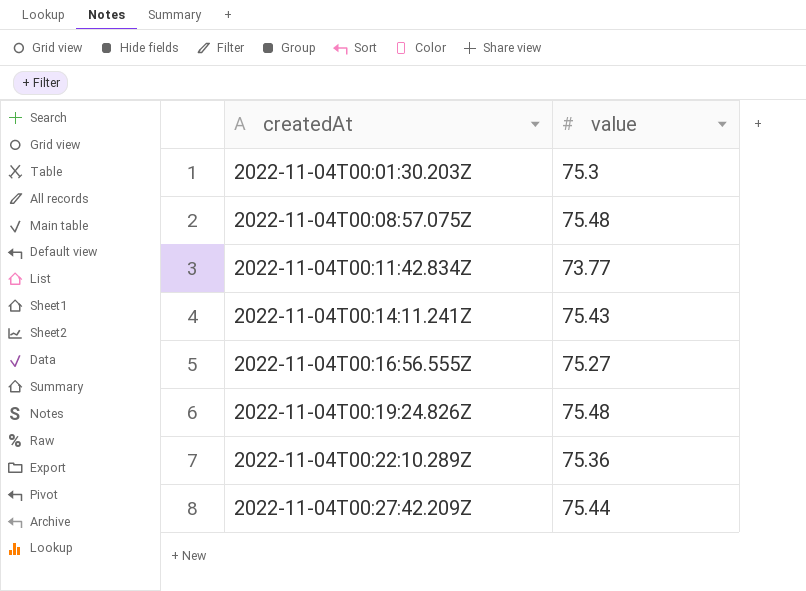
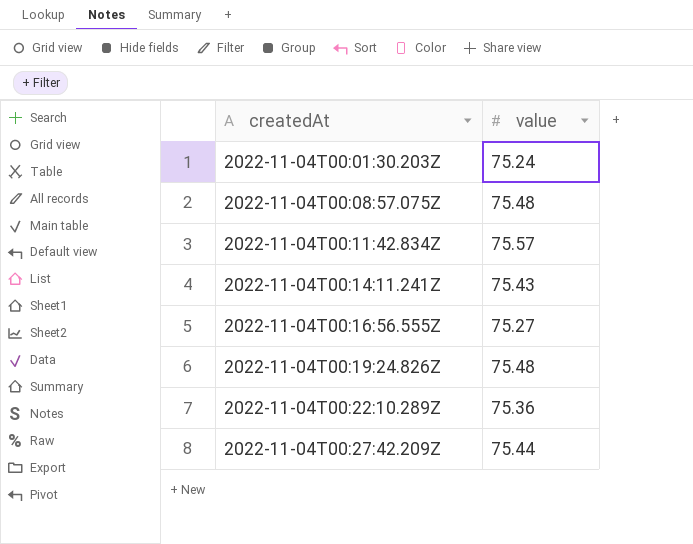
2022-11-04T00:01:30.203Z | value: 75.3 -> 75.24
2022-11-04T00:11:42.834Z | value: 73.77 -> 75.57

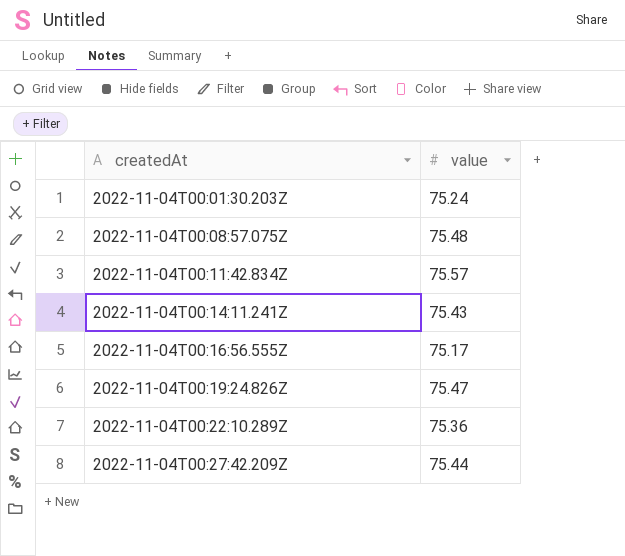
2022-11-04T00:16:56.555Z | value: 75.27 -> 75.17
2022-11-04T00:19:24.826Z | value: 75.48 -> 75.47

